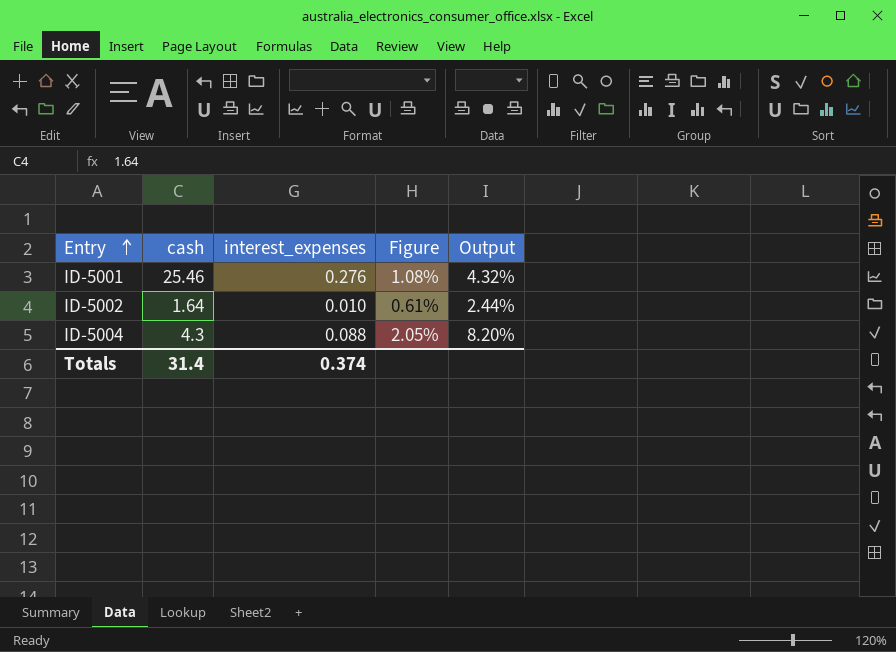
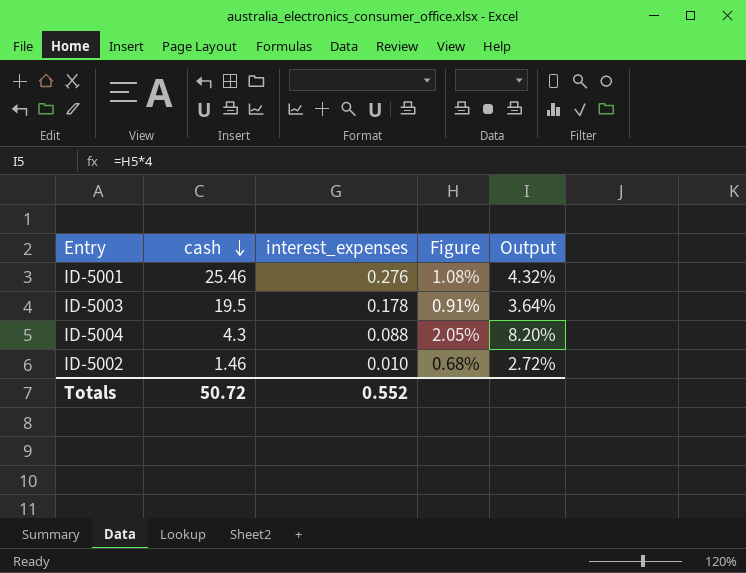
row order: Entry ascending -> cash descending
row ID-5003: none -> 19.5 | 0.178 | 0.91% | 3.64%
ID-5002 | cash: 1.64 -> 1.46
ID-5002 | Figure: 0.61% -> 0.68%
ID-5002 | Output: 2.44% -> 2.72%
Totals | cash: 31.4 -> 50.72
Totals | interest_expenses: 0.374 -> 0.552

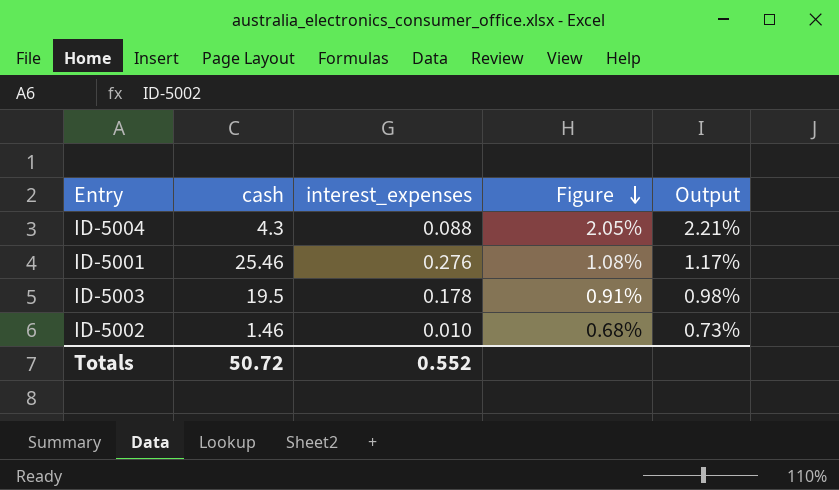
row order: cash descending -> Figure descending
column Output | formula: [Figure] * 4 -> [Figure] * 1.08

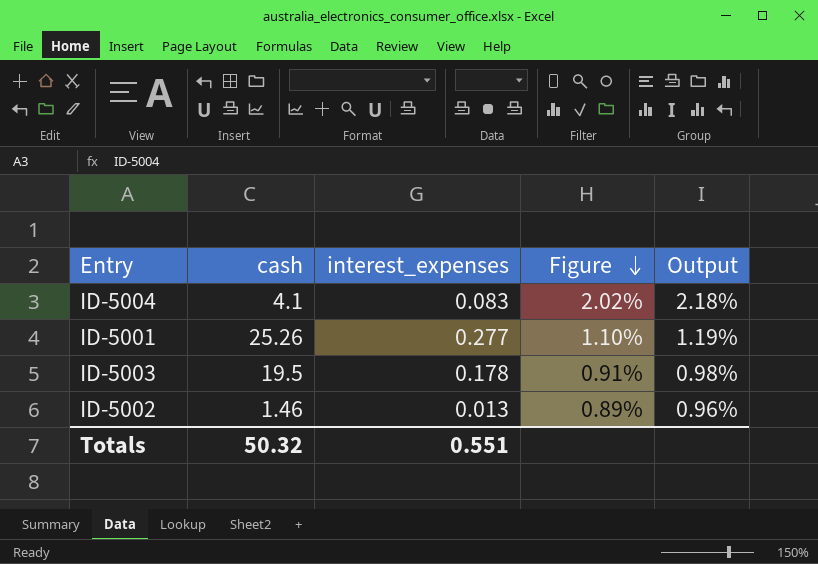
ID-5004 | cash: 4.3 -> 4.1
ID-5004 | interest_expenses: 0.088 -> 0.083
ID-5004 | Figure: 2.05% -> 2.02%
ID-5004 | Output: 2.21% -> 2.18%
ID-5001 | cash: 25.46 -> 25.26
ID-5001 | interest_expenses: 0.276 -> 0.277
ID-5001 | Figure: 1.08% -> 1.10%
ID-5001 | Output: 1.17% -> 1.19%
ID-5002 | interest_expenses: 0.010 -> 0.013
ID-5002 | Figure: 0.68% -> 0.89%
ID-5002 | Output: 0.73% -> 0.96%
Totals | cash: 50.72 -> 50.32
Totals | interest_expenses: 0.552 -> 0.551

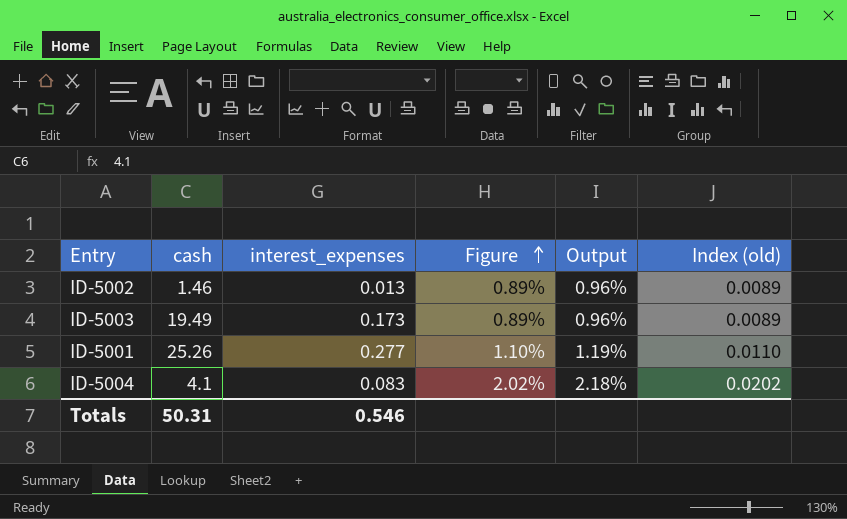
row order: Figure descending -> Figure ascending
column Index (old) | formula: none -> [interest_expenses] / [cash]
ID-5003 | cash: 19.5 -> 19.49
ID-5003 | interest_expenses: 0.178 -> 0.173
ID-5003 | Figure: 0.91% -> 0.89%
ID-5003 | Output: 0.98% -> 0.96%
Totals | cash: 50.32 -> 50.31
Totals | interest_expenses: 0.551 -> 0.546

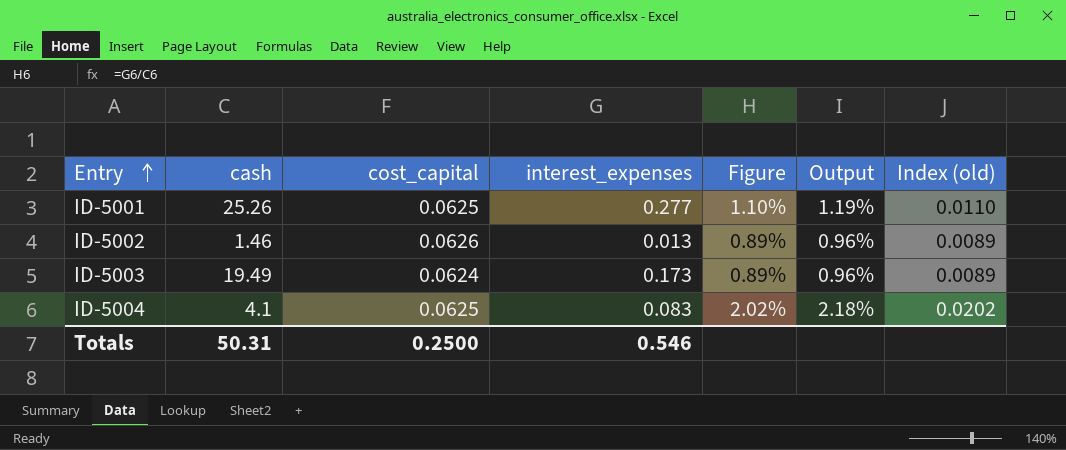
row order: Figure ascending -> Entry ascending
column cost_capital | position: none -> 3

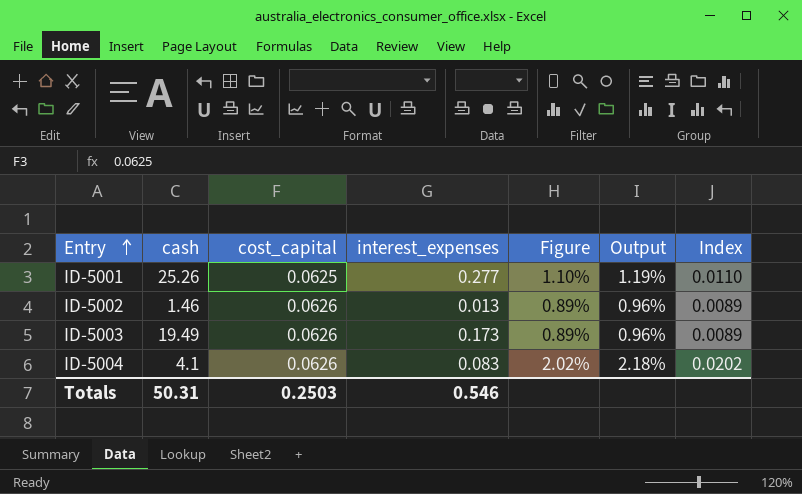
column name: Index (old) -> Index
ID-5003 | cost_capital: 0.0624 -> 0.0626
ID-5004 | cost_capital: 0.0625 -> 0.0626
Totals | cost_capital: 0.2500 -> 0.2503

